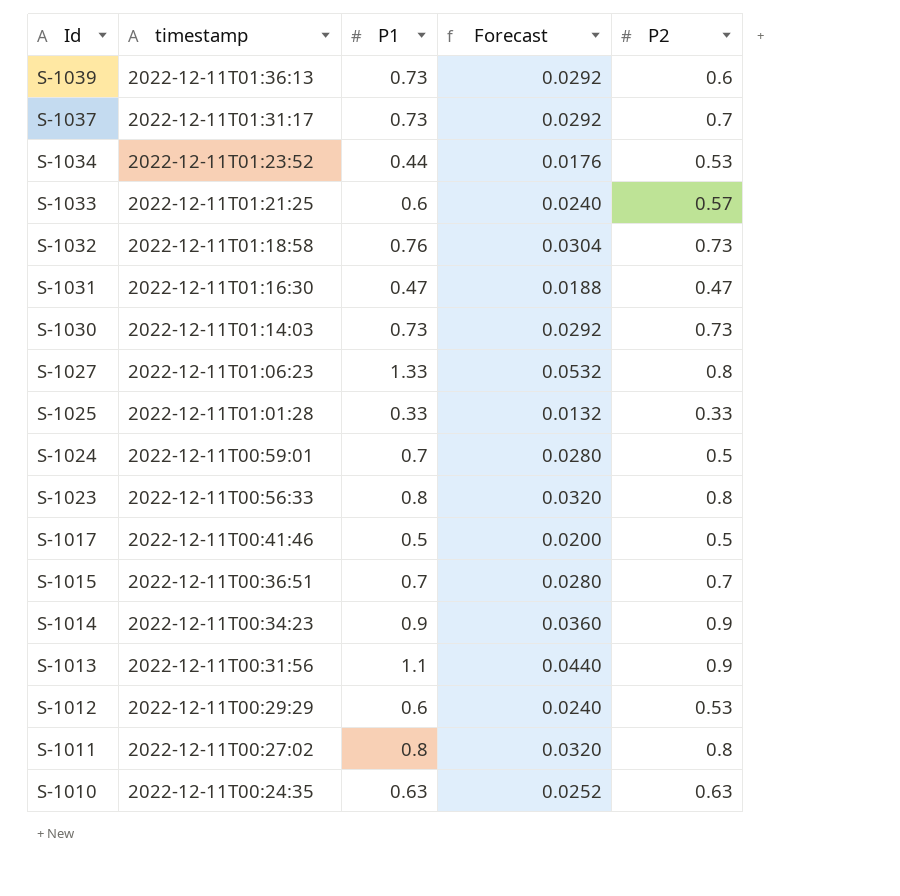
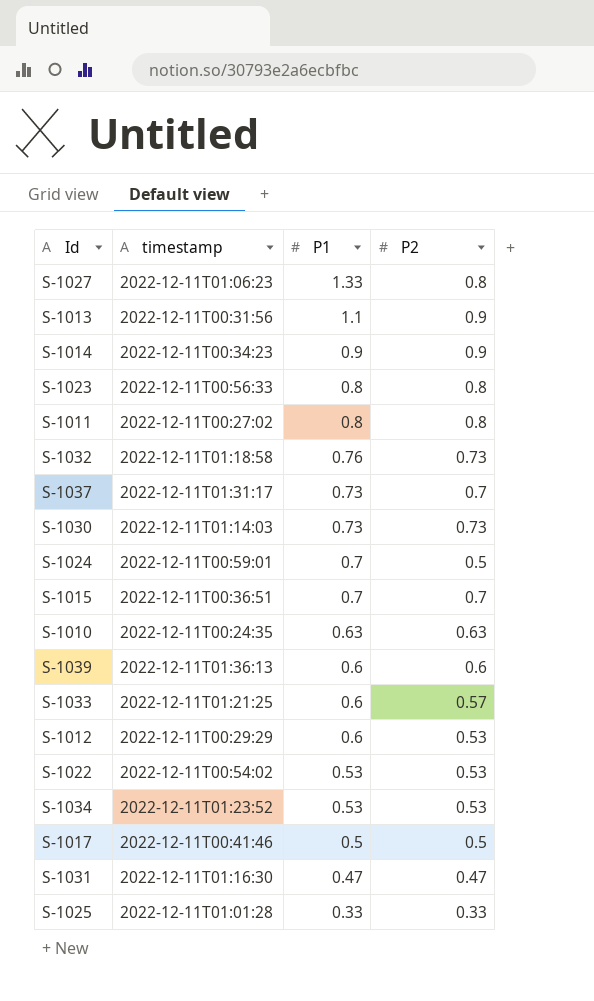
row order: Id descending -> P1 descending
column Forecast | formula: [P1] * 0.04 -> none
S-1039 | P1: 0.73 -> 0.6
row S-1022: none -> 2022-12-11T00:54:02 | 0.53 | 0.53
S-1034 | P1: 0.44 -> 0.53

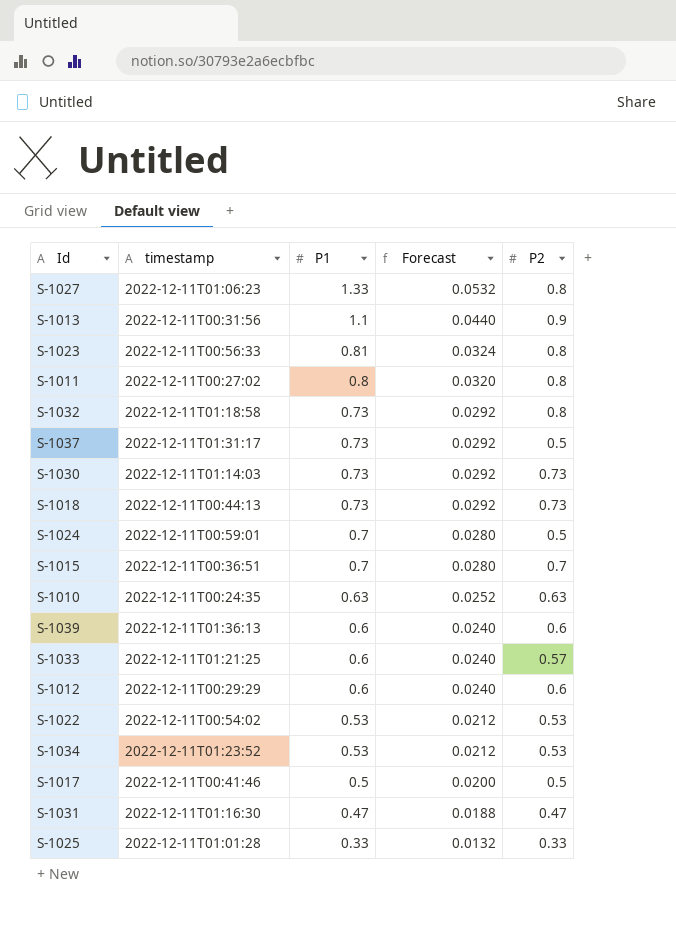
column Forecast | formula: none -> [P1] * 0.04
row S-1014: 2022-12-11T00:34:23 | 0.9 | 0.9 -> none
S-1023 | P1: 0.8 -> 0.81
S-1032 | P1: 0.76 -> 0.73
S-1032 | P2: 0.73 -> 0.8
S-1037 | P2: 0.7 -> 0.5
row S-1018: none -> 2022-12-11T00:44:13 | 0.73 | 0.0292 | 0.73
S-1012 | P2: 0.53 -> 0.6

